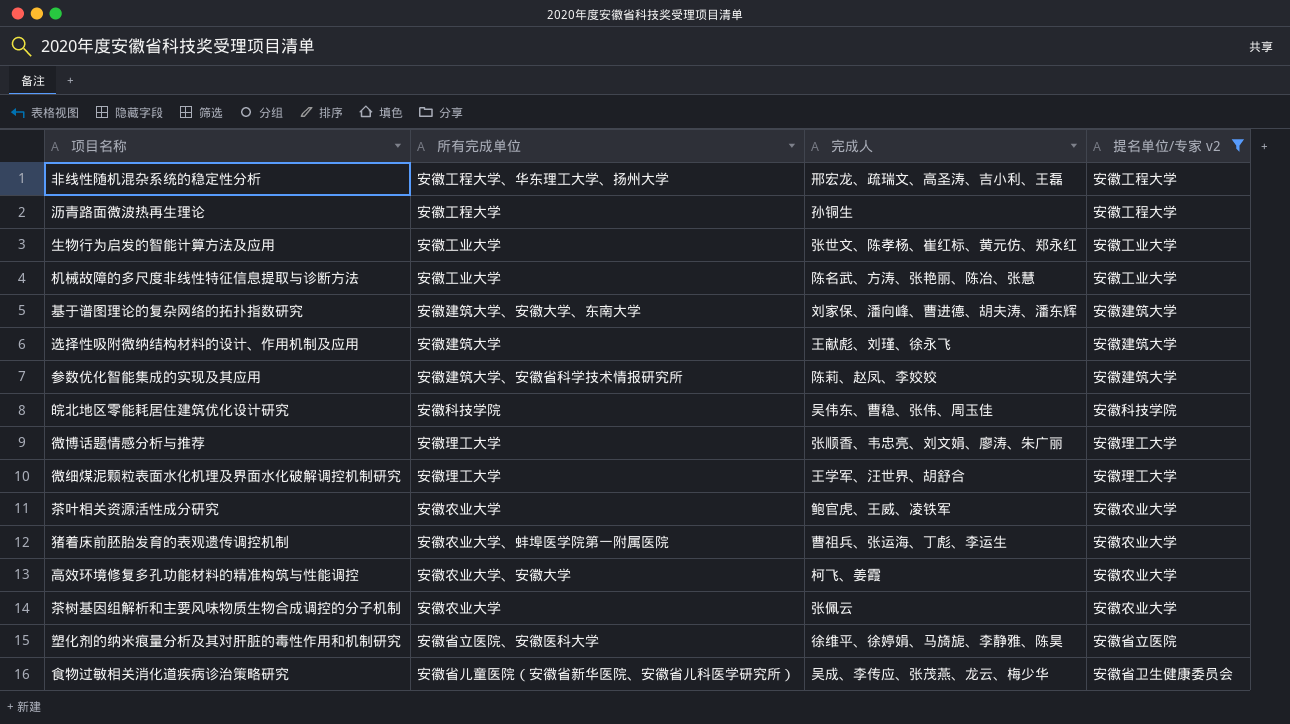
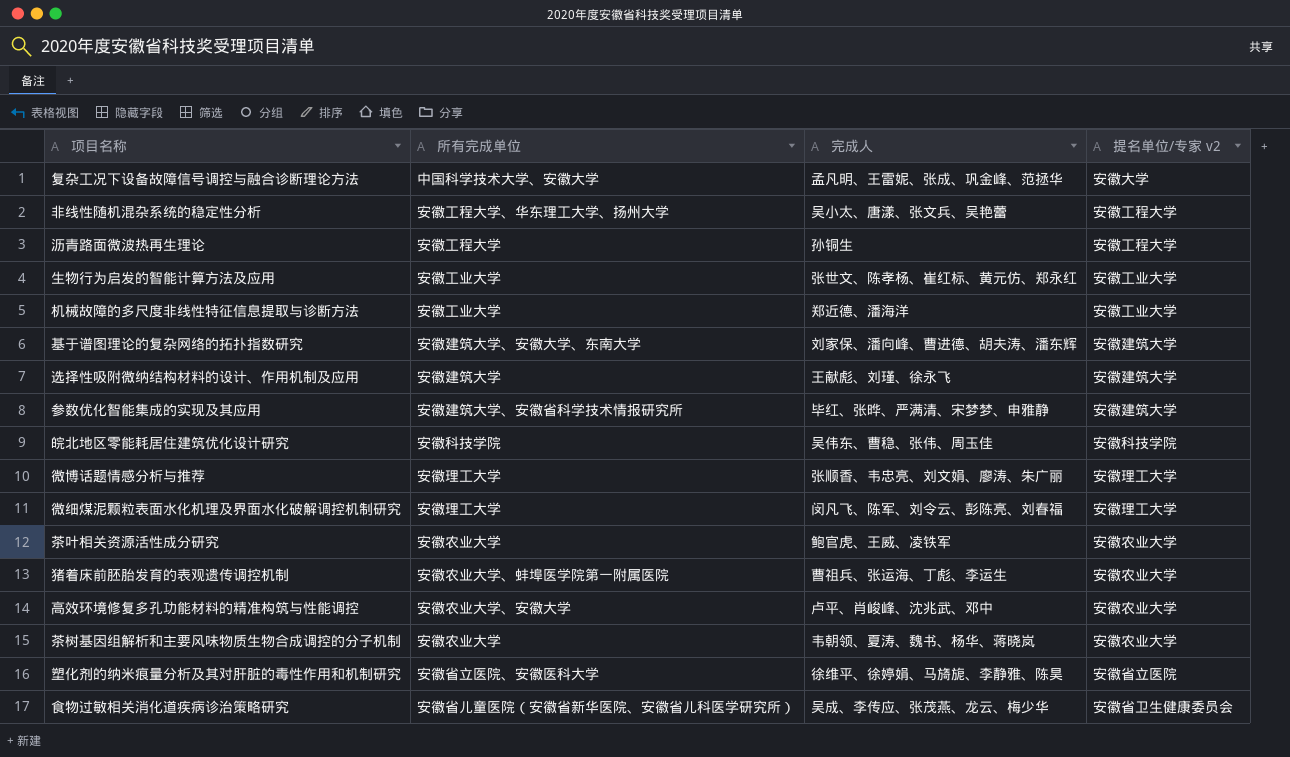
filter: 提名单位/专家 v2 != 安徽大学 -> none
非线性随机混杂系统的稳定性分析 | 完成人: 邢宏龙、疏瑞文、高圣涛、吉小利、王磊 -> 吴小太、唐漾、张文兵、吴艳蕾
机械故障的多尺度非线性特征信息提取与诊断方法 | 完成人: 陈名武、方涛、张艳丽、陈冶、张慧 -> 郑近德、潘海洋
参数优化智能集成的实现及其应用 | 完成人: 陈莉、赵凤、李姣姣 -> 毕红、张晔、严满清、宋梦梦、申雅静
微细煤泥颗粒表面水化机理及界面水化破解调控机制研究 | 完成人: 王学军、汪世界、胡舒合 -> 闵凡飞、陈军、刘令云、彭陈亮、刘春福
高效环境修复多孔功能材料的精准构筑与性能调控 | 完成人: 柯飞、姜霞 -> 卢平、肖峻峰、沈兆武、邓中
茶树基因组解析和主要风味物质生物合成调控的分子机制 | 完成人: 张佩云 -> 韦朝领、夏涛、魏书、杨华、蒋晓岚

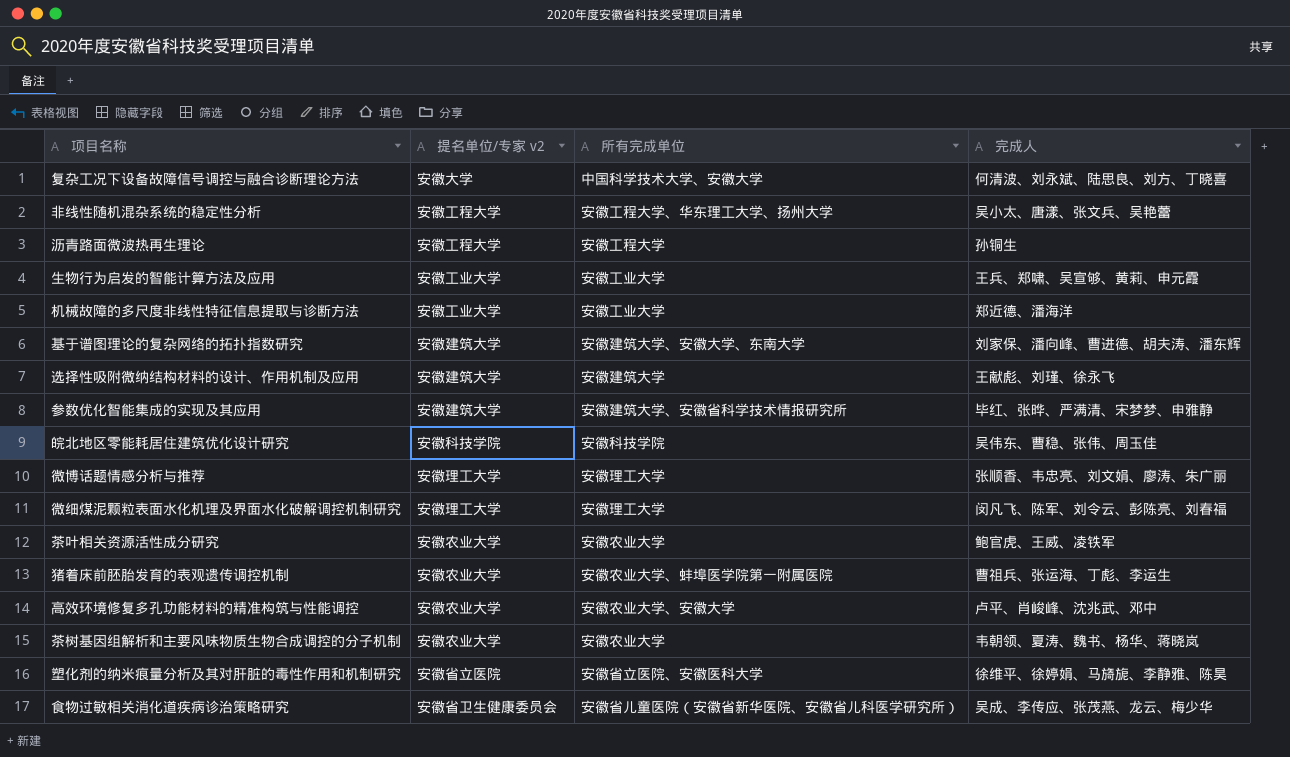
column 提名单位/专家 v2 | position: 4 -> 2
复杂工况下设备故障信号调控与融合诊断理论方法 | 完成人: 孟凡明、王雷妮、张成、巩金峰、范拯华 -> 何清波、刘永斌、陆思良、刘方、丁晓喜
生物行为启发的智能计算方法及应用 | 完成人: 张世文、陈孝杨、崔红标、黄元仿、郑永红 -> 王兵、郑啸、吴宣够、黄莉、申元霞

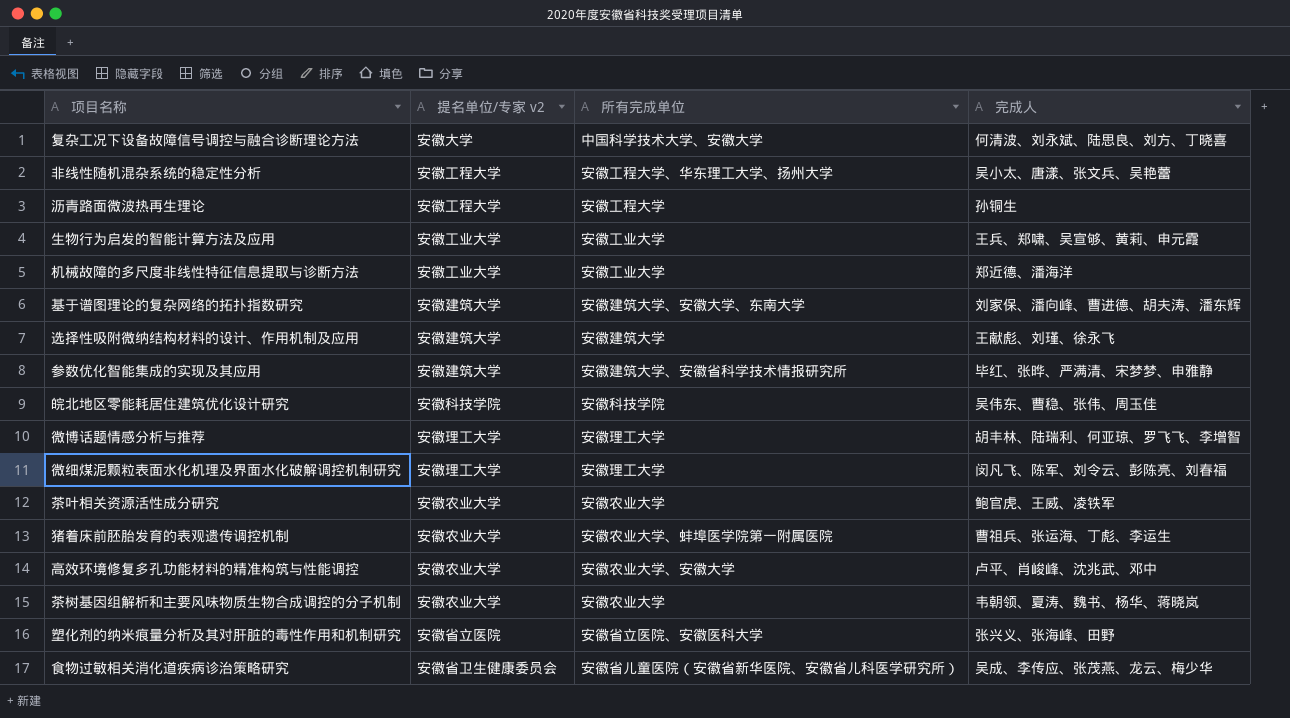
微博话题情感分析与推荐 | 完成人: 张顺香、韦忠亮、刘文娟、廖涛、朱广丽 -> 胡丰林、陆瑞利、何亚琼、罗飞飞、李增智
塑化剂的纳米痕量分析及其对肝脏的毒性作用和机制研究 | 完成人: 徐维平、徐婷娟、马旖旎、李静雅、陈昊 -> 张兴义、张海峰、田野

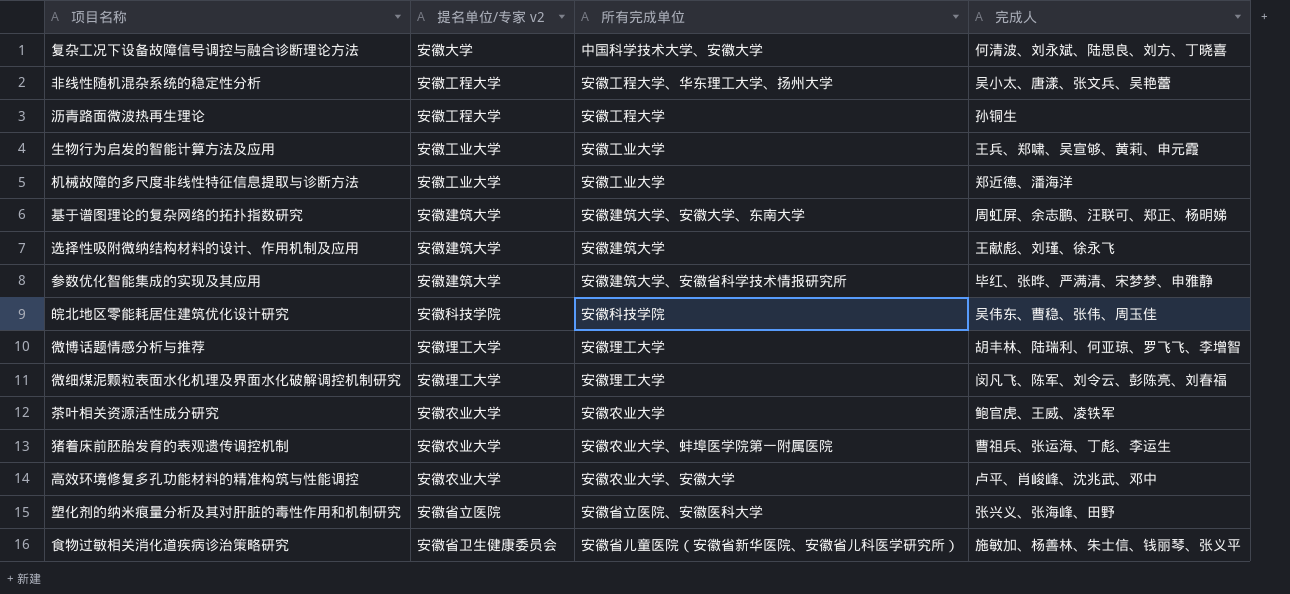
row 茶树基因组解析和主要风味物质生物合成调控的分子机制: 安徽农业大学 | 安徽农业大学 | 韦朝领、夏涛、魏书、杨华、蒋晓岚 -> none
基于谱图理论的复杂网络的拓扑指数研究 | 完成人: 刘家保、潘向峰、曹进德、胡夫涛、潘东辉 -> 周虹屏、余志鹏、汪联可、郑正、杨明娣
食物过敏相关消化道疾病诊治策略研究 | 完成人: 吴成、李传应、张茂燕、龙云、梅少华 -> 施敏加、杨善林、朱士信、钱丽琴、张义平

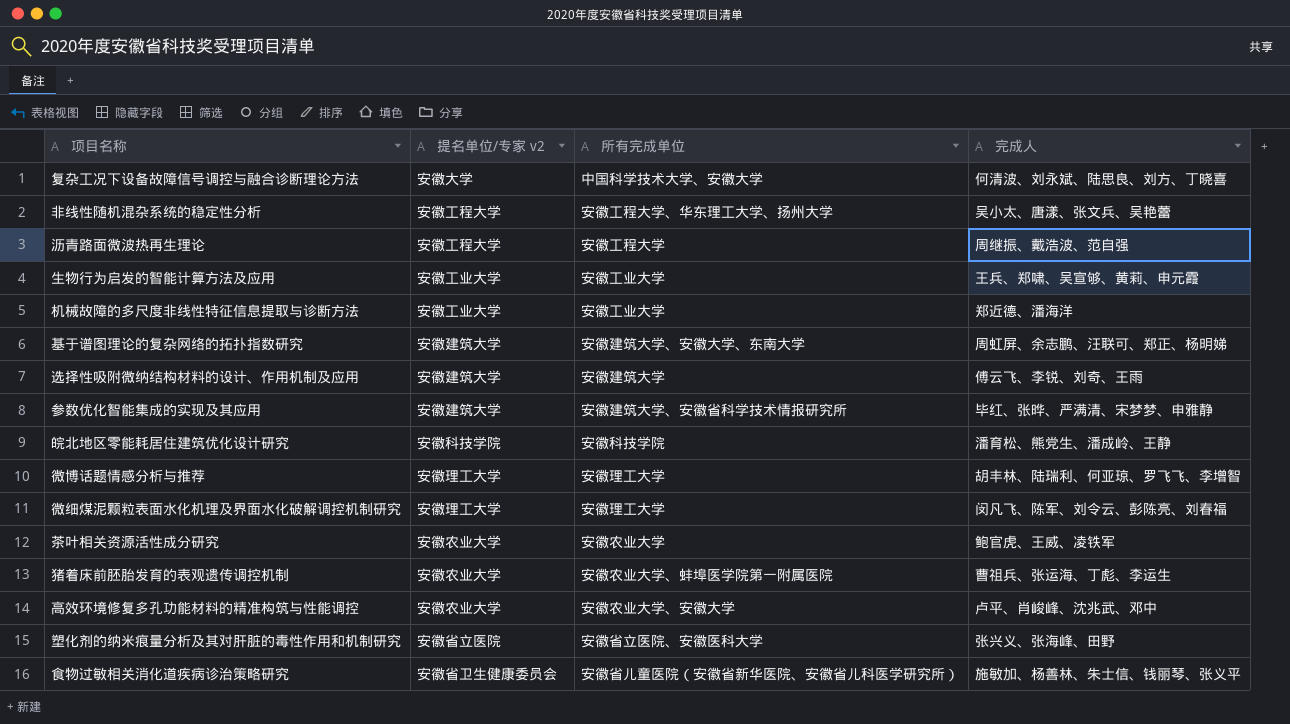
沥青路面微波热再生理论 | 完成人: 孙铜生 -> 周继振、戴浩波、范自强
选择性吸附微纳结构材料的设计、作用机制及应用 | 完成人: 王献彪、刘瑾、徐永飞 -> 傅云飞、李锐、刘奇、王雨
皖北地区零能耗居住建筑优化设计研究 | 完成人: 吴伟东、曹稳、张伟、周玉佳 -> 潘育松、熊党生、潘成岭、王静

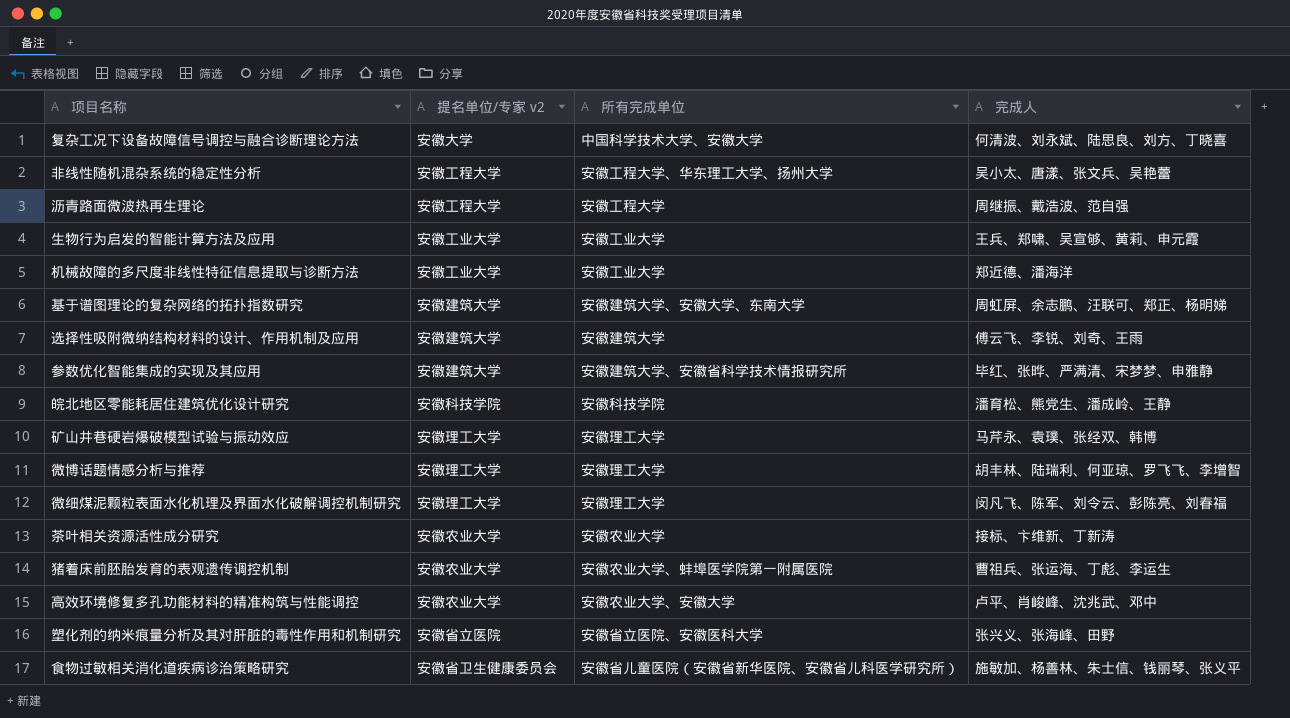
row 矿山井巷硬岩爆破模型试验与振动效应: none -> 安徽理工大学 | 安徽理工大学 | 马芹永、袁璞、张经双、韩博
茶叶相关资源活性成分研究 | 完成人: 鲍官虎、王威、凌铁军 -> 接标、卞维新、丁新涛

